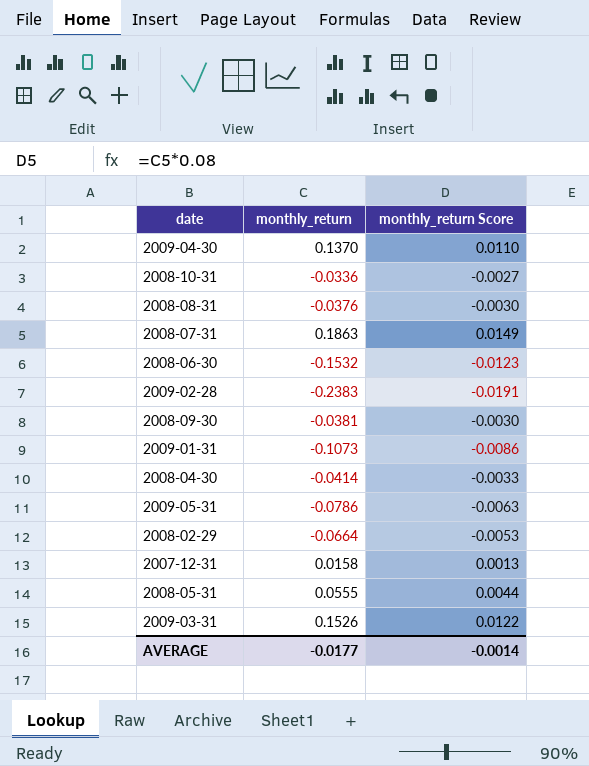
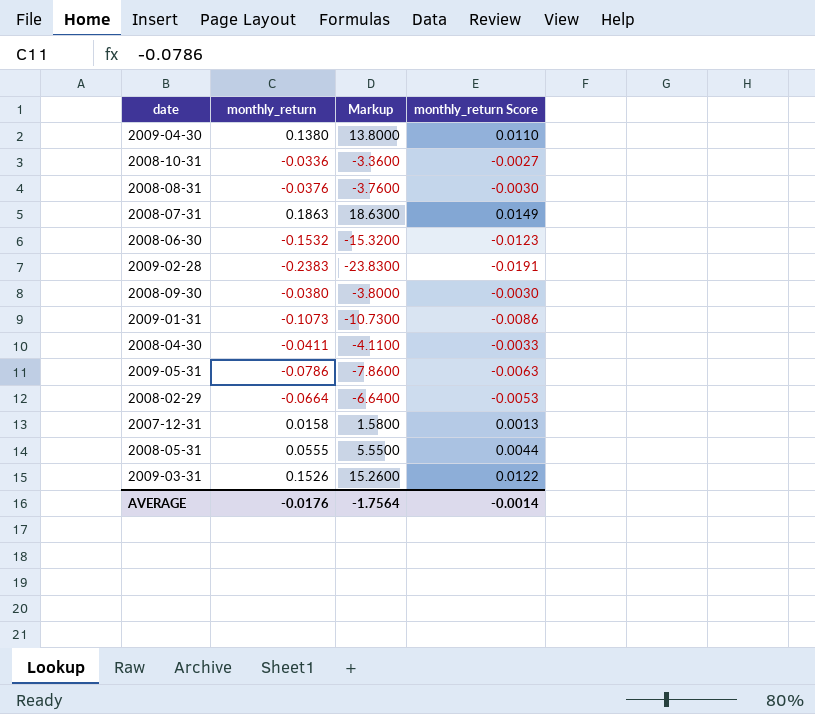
column Markup | formula: none -> [monthly_return] * 100
2009-04-30 | monthly_return: 0.1370 -> 0.1380
2008-09-30 | monthly_return: -0.0381 -> -0.0380
2008-04-30 | monthly_return: -0.0414 -> -0.0411
AVERAGE | monthly_return: -0.0177 -> -0.0176

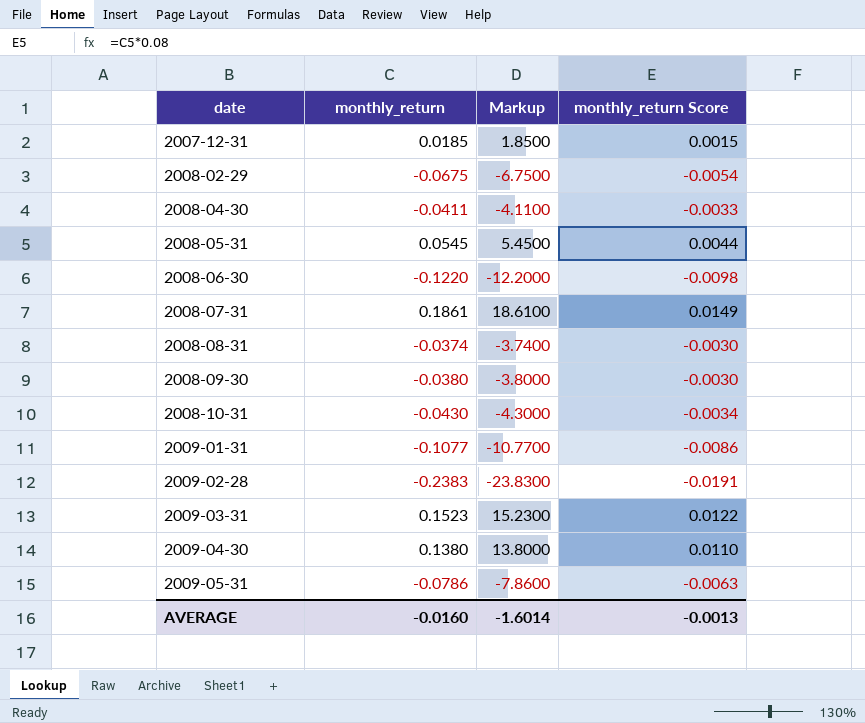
row order: none -> date ascending
2007-12-31 | monthly_return: 0.0158 -> 0.0185
2007-12-31 | Markup: 1.5800 -> 1.8500
2007-12-31 | monthly_return Score: 0.0013 -> 0.0015
2008-02-29 | monthly_return: -0.0664 -> -0.0675
2008-02-29 | Markup: -6.6400 -> -6.7500
2008-02-29 | monthly_return Score: -0.0053 -> -0.0054
2008-05-31 | monthly_return: 0.0555 -> 0.0545
2008-05-31 | Markup: 5.5500 -> 5.4500
2008-06-30 | monthly_return: -0.1532 -> -0.1220
2008-06-30 | Markup: -15.3200 -> -12.2000
2008-06-30 | monthly_return Score: -0.0123 -> -0.0098
2008-07-31 | monthly_return: 0.1863 -> 0.1861
2008-07-31 | Markup: 18.6300 -> 18.6100
2008-08-31 | monthly_return: -0.0376 -> -0.0374
2008-08-31 | Markup: -3.7600 -> -3.7400
2008-10-31 | monthly_return: -0.0336 -> -0.0430
2008-10-31 | Markup: -3.3600 -> -4.3000
2008-10-31 | monthly_return Score: -0.0027 -> -0.0034
2009-01-31 | monthly_return: -0.1073 -> -0.1077
2009-01-31 | Markup: -10.7300 -> -10.7700
2009-03-31 | monthly_return: 0.1526 -> 0.1523
2009-03-31 | Markup: 15.2600 -> 15.2300
AVERAGE | monthly_return: -0.0176 -> -0.0160
AVERAGE | Markup: -1.7564 -> -1.6014
AVERAGE | monthly_return Score: -0.0014 -> -0.0013

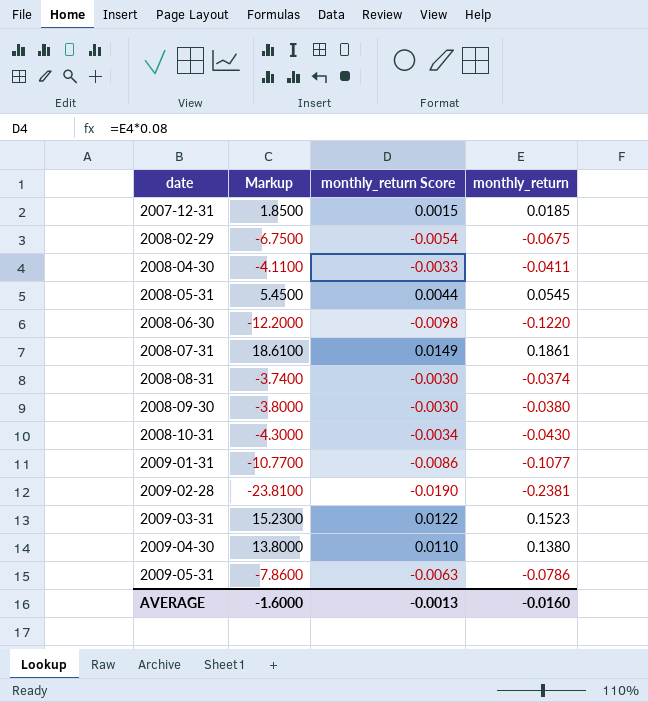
column monthly_return | position: 2 -> 4
2009-02-28 | Markup: -23.8300 -> -23.8100
2009-02-28 | monthly_return Score: -0.0191 -> -0.0190
2009-02-28 | monthly_return: -0.2383 -> -0.2381
AVERAGE | Markup: -1.6014 -> -1.6000

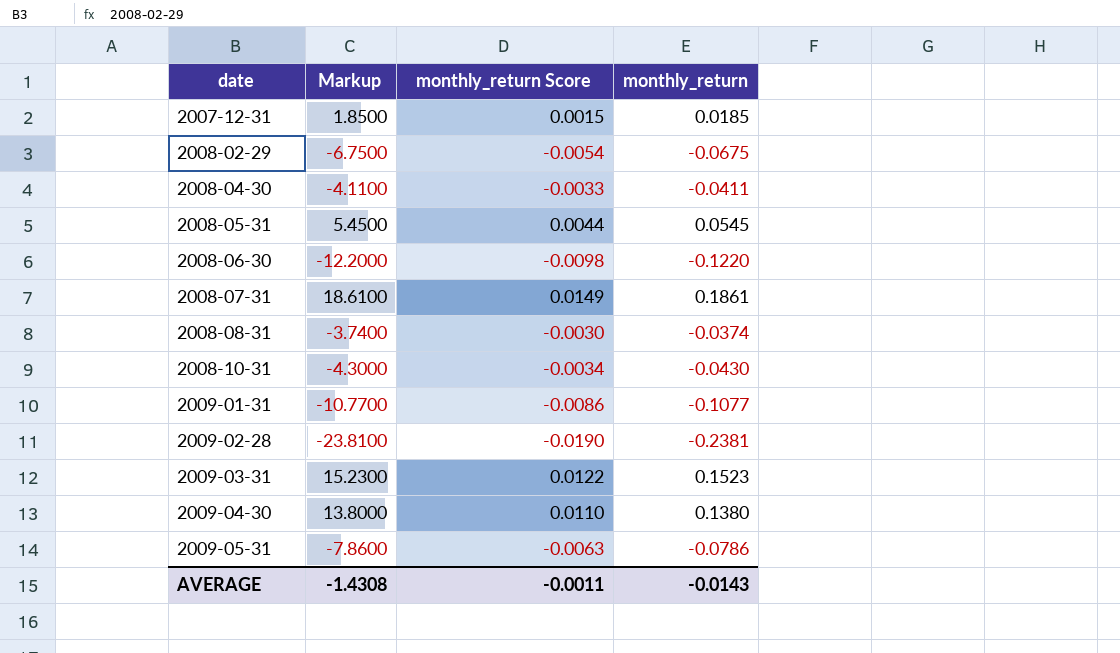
row 2008-09-30: -3.8000 | -0.0030 | -0.0380 -> none
AVERAGE | Markup: -1.6000 -> -1.4308
AVERAGE | monthly_return Score: -0.0013 -> -0.0011
AVERAGE | monthly_return: -0.0160 -> -0.0143

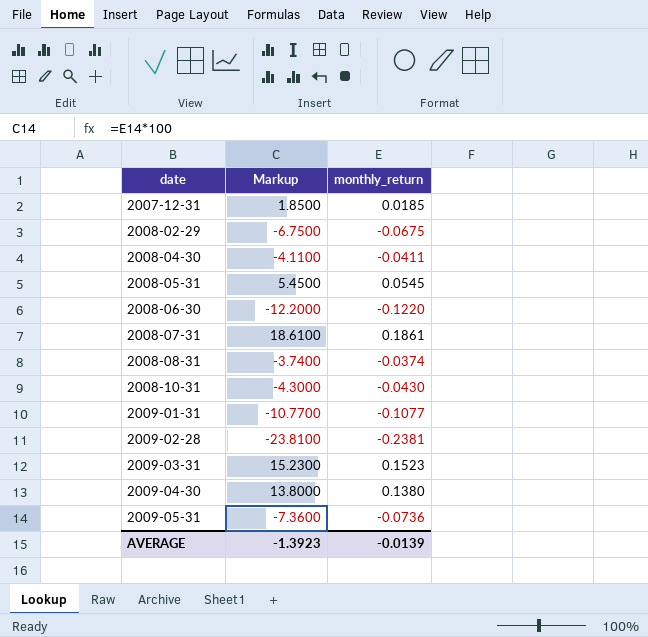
column monthly_return Score | formula: [monthly_return] * 0.08 -> none
2009-05-31 | Markup: -7.8600 -> -7.3600
2009-05-31 | monthly_return: -0.0786 -> -0.0736
AVERAGE | Markup: -1.4308 -> -1.3923
AVERAGE | monthly_return: -0.0143 -> -0.0139

